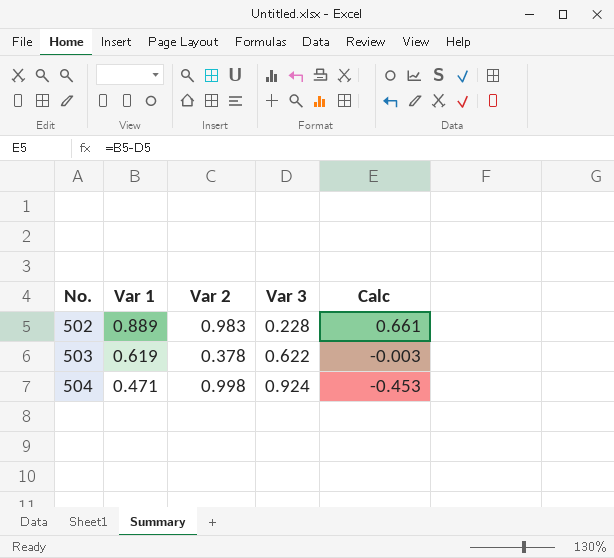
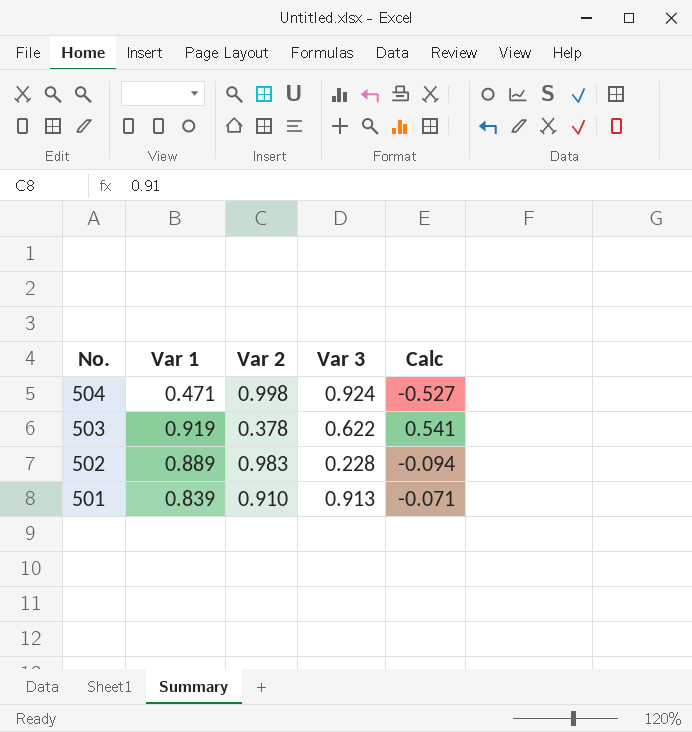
row order: No. ascending -> No. descending
column Calc | formula: [Var 1] - [Var 3] -> [Var 1] - [Var 2]
503 | Var 1: 0.619 -> 0.919
row 501: none -> 0.839 | 0.910 | 0.913 | -0.071

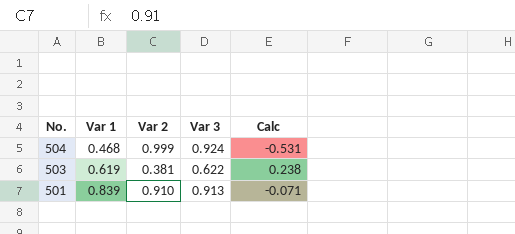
row 502: 0.889 | 0.983 | 0.228 | -0.094 -> none
504 | Var 1: 0.471 -> 0.468
504 | Var 2: 0.998 -> 0.999
504 | Calc: -0.527 -> -0.531
503 | Var 1: 0.919 -> 0.619
503 | Var 2: 0.378 -> 0.381
503 | Calc: 0.541 -> 0.238

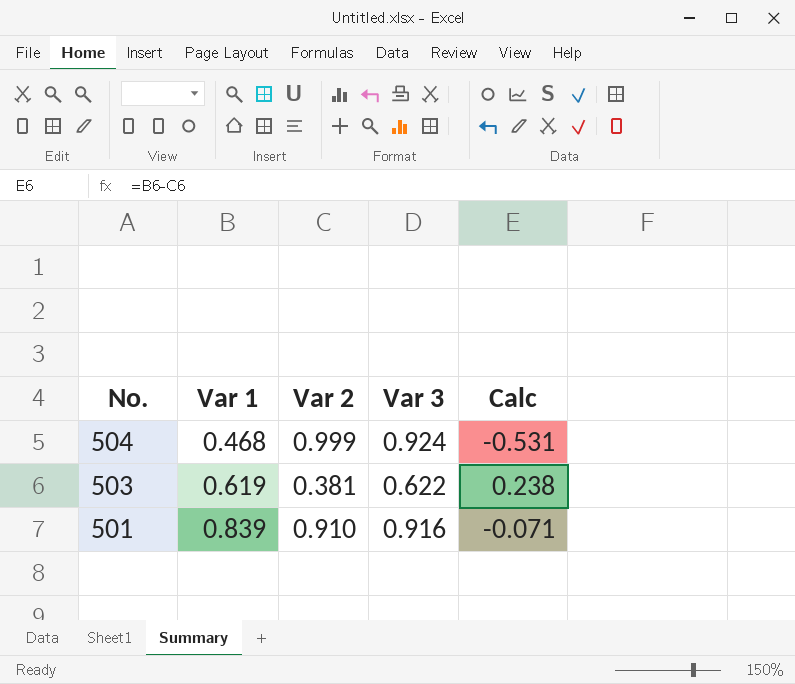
501 | Var 3: 0.913 -> 0.916

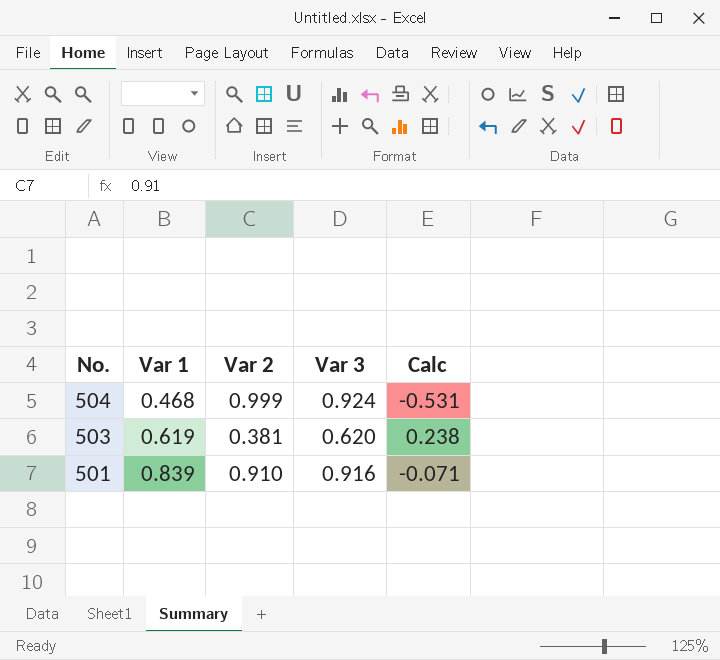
503 | Var 3: 0.622 -> 0.620

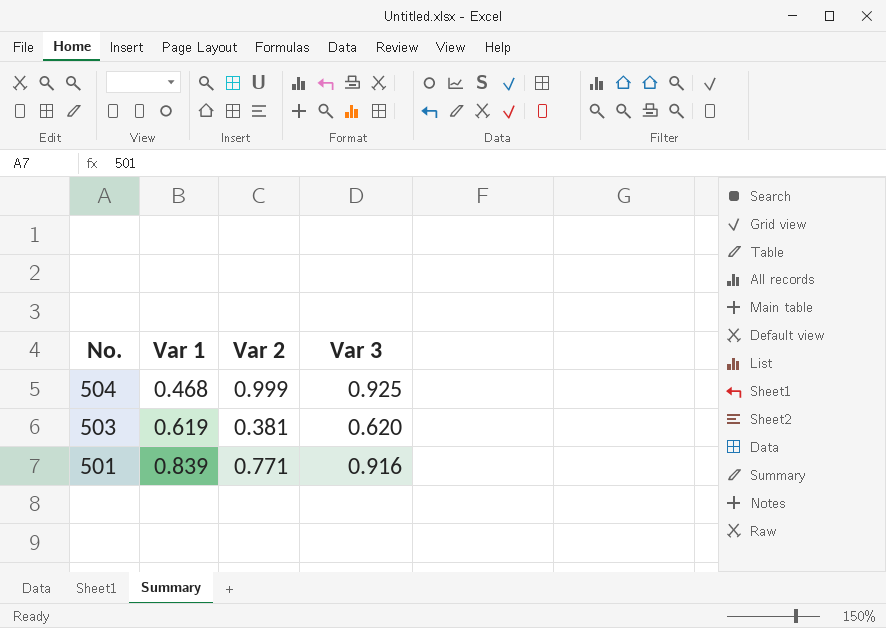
column Calc | formula: [Var 1] - [Var 2] -> none
504 | Var 3: 0.924 -> 0.925
501 | Var 2: 0.910 -> 0.771

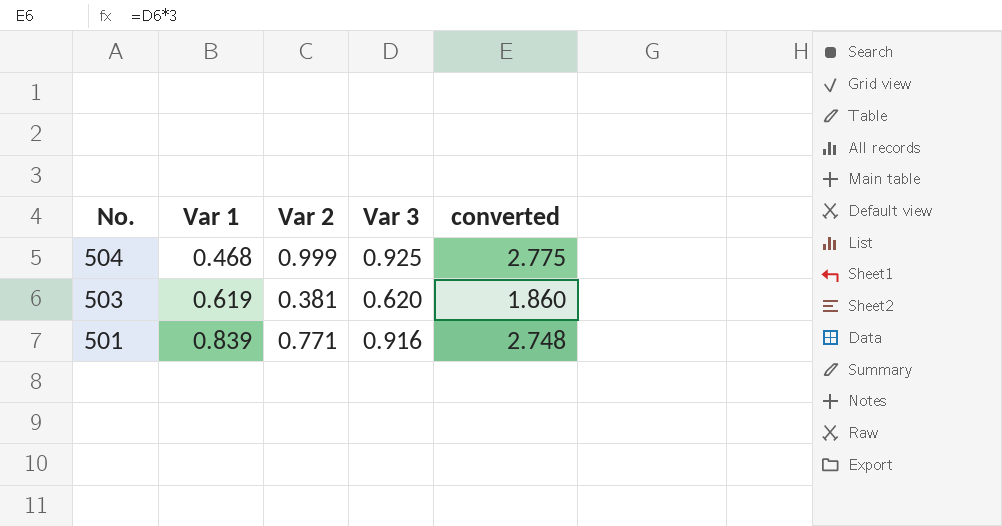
column converted | formula: none -> [Var 3] * 3

